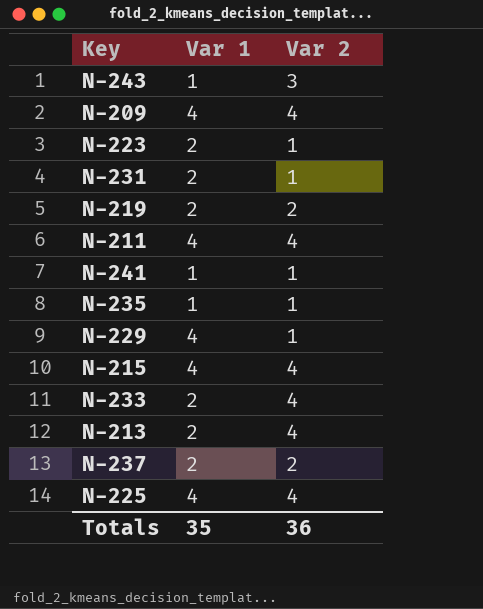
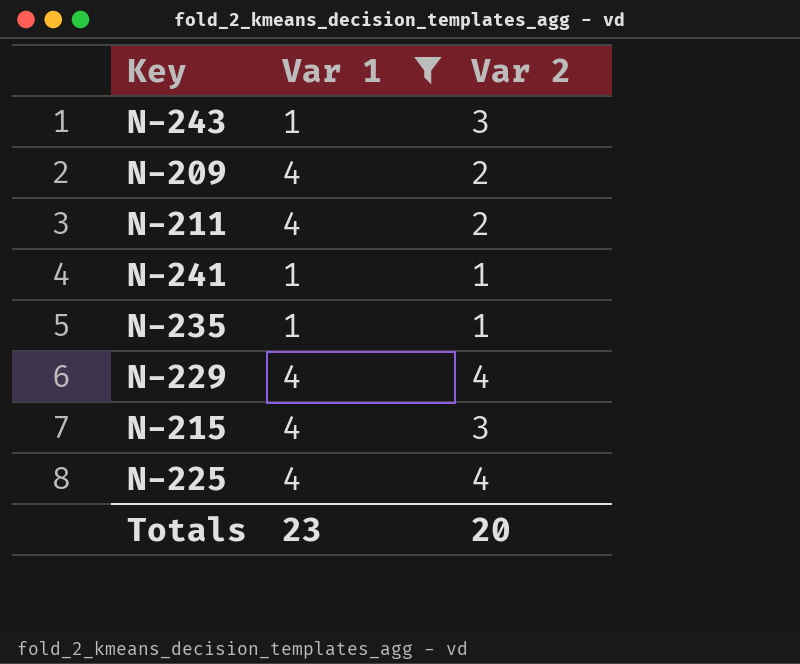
filter: none -> Var 1 != 2
N-209 | Var 2: 4 -> 2
N-211 | Var 2: 4 -> 2
N-229 | Var 2: 1 -> 4
N-215 | Var 2: 4 -> 3
Totals | Var 1: 35 -> 23
Totals | Var 2: 36 -> 20

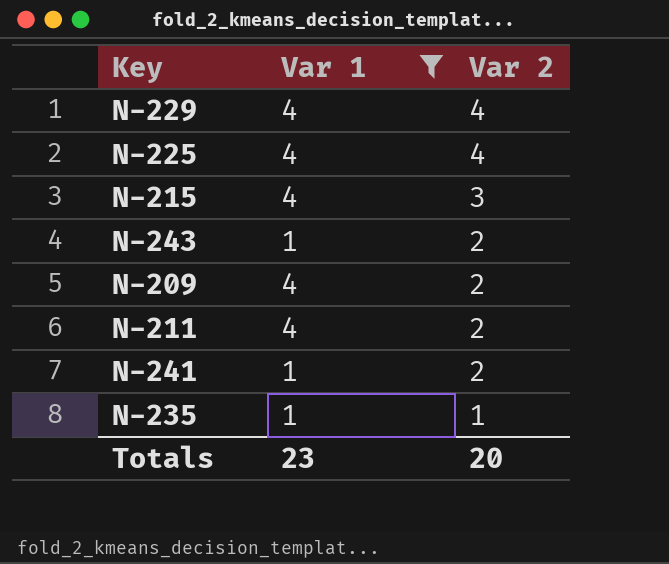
row order: none -> Var 2 descending
N-243 | Var 2: 3 -> 2
N-241 | Var 2: 1 -> 2

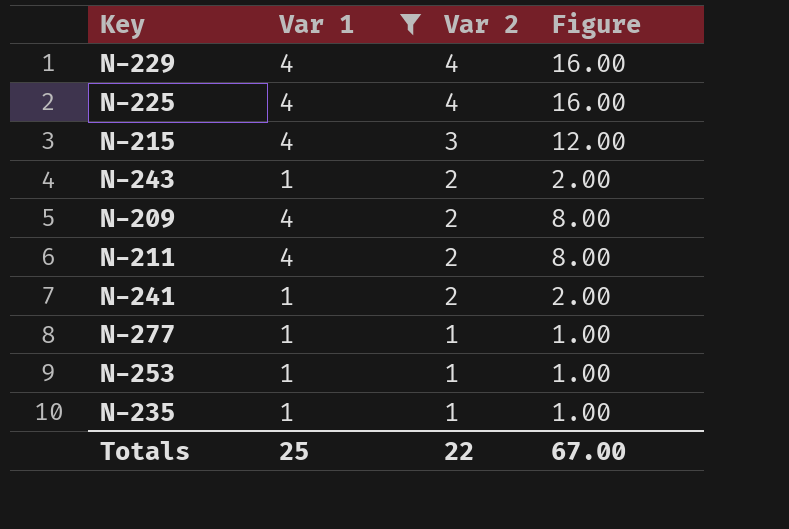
column Figure | formula: none -> [Var 1] * [Var 2]
row N-277: none -> 1 | 1 | 1.00
row N-253: none -> 1 | 1 | 1.00
Totals | Var 1: 23 -> 25
Totals | Var 2: 20 -> 22

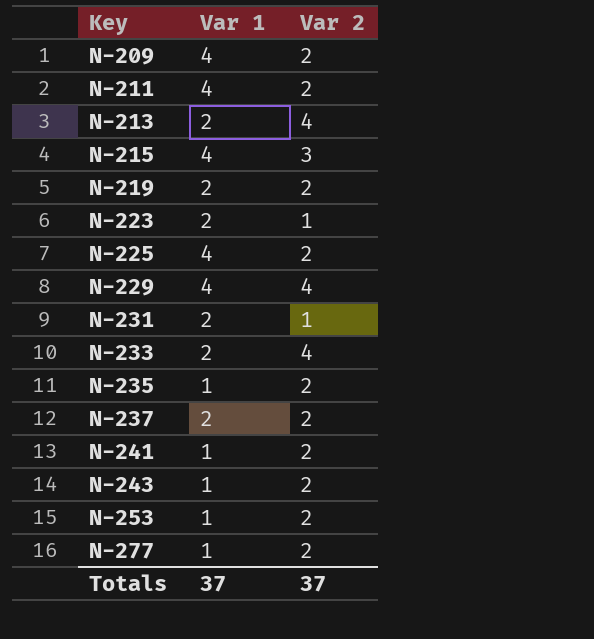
filter: Var 1 != 2 -> none
row order: Var 2 descending -> Key ascending
column Figure | formula: [Var 1] * [Var 2] -> none
N-225 | Var 2: 4 -> 2
N-235 | Var 2: 1 -> 2
N-253 | Var 2: 1 -> 2
N-277 | Var 2: 1 -> 2
Totals | Var 1: 25 -> 37
Totals | Var 2: 22 -> 37

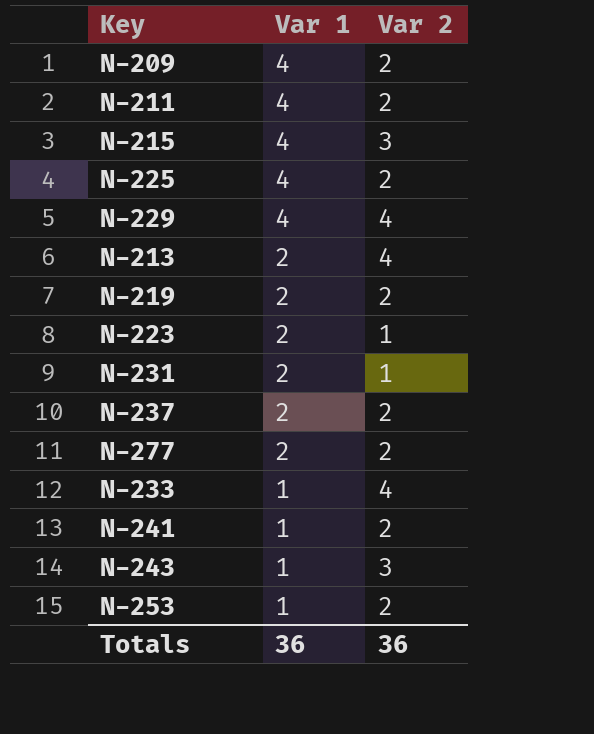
row order: Key ascending -> Var 1 descending
row N-235: 1 | 2 -> none
N-277 | Var 1: 1 -> 2
N-233 | Var 1: 2 -> 1
N-243 | Var 2: 2 -> 3
Totals | Var 1: 37 -> 36
Totals | Var 2: 37 -> 36

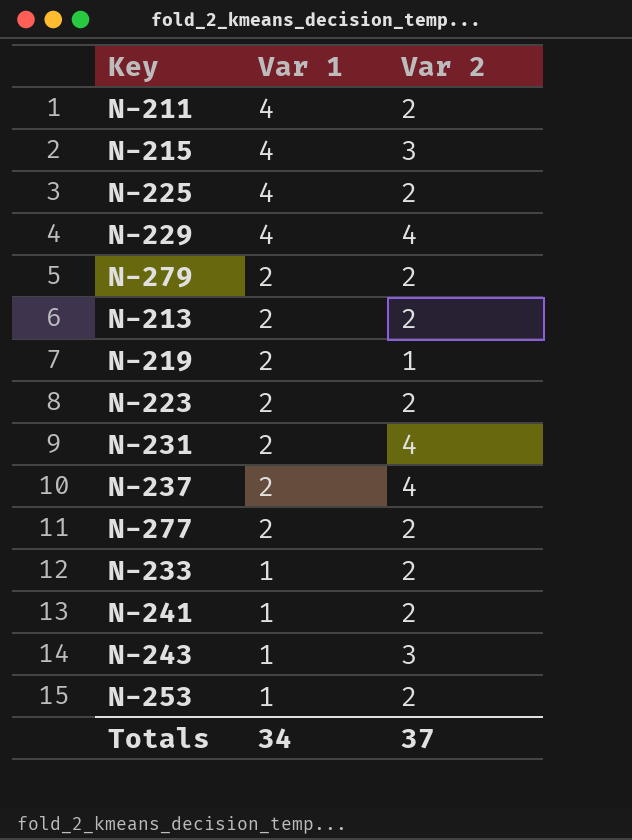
row N-209: 4 | 2 -> none
row N-279: none -> 2 | 2
N-213 | Var 2: 4 -> 2
N-219 | Var 2: 2 -> 1
N-223 | Var 2: 1 -> 2
N-231 | Var 2: 1 -> 4
N-237 | Var 2: 2 -> 4
N-233 | Var 2: 4 -> 2
Totals | Var 1: 36 -> 34
Totals | Var 2: 36 -> 37

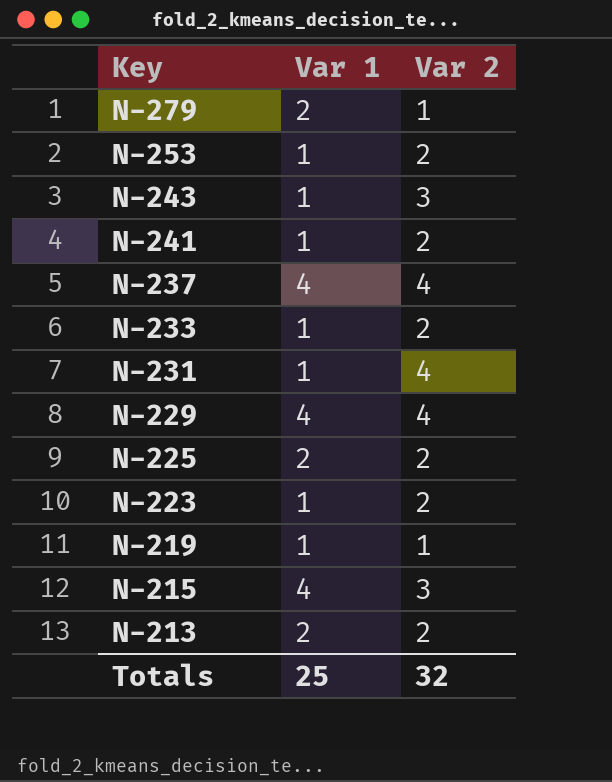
row order: Var 1 descending -> Key descending
row N-211: 4 | 2 -> none
row N-277: 2 | 2 -> none
N-279 | Var 2: 2 -> 1
N-237 | Var 1: 2 -> 4
N-231 | Var 1: 2 -> 1
N-225 | Var 1: 4 -> 2
N-223 | Var 1: 2 -> 1
N-219 | Var 1: 2 -> 1
Totals | Var 1: 34 -> 25
Totals | Var 2: 37 -> 32

